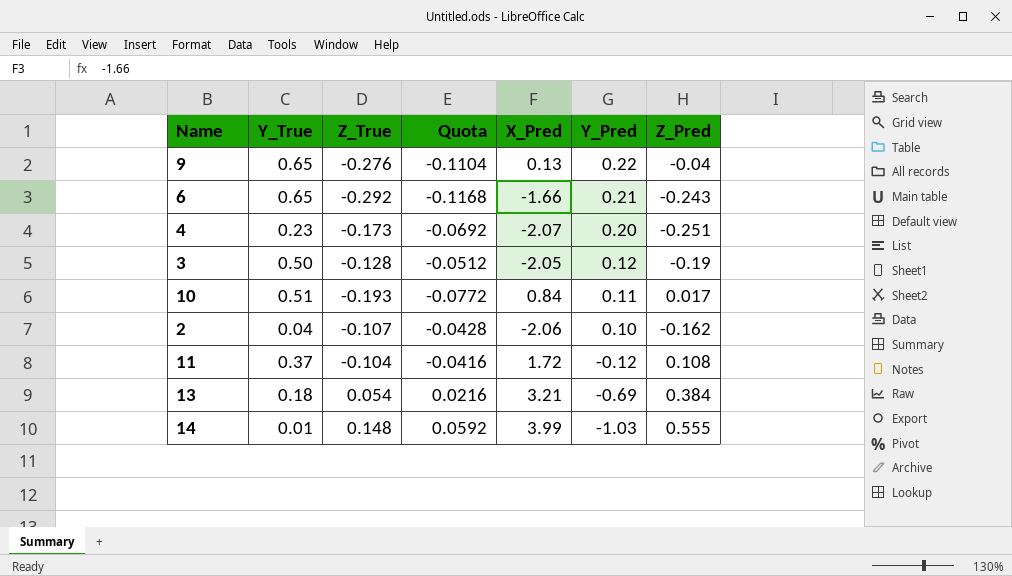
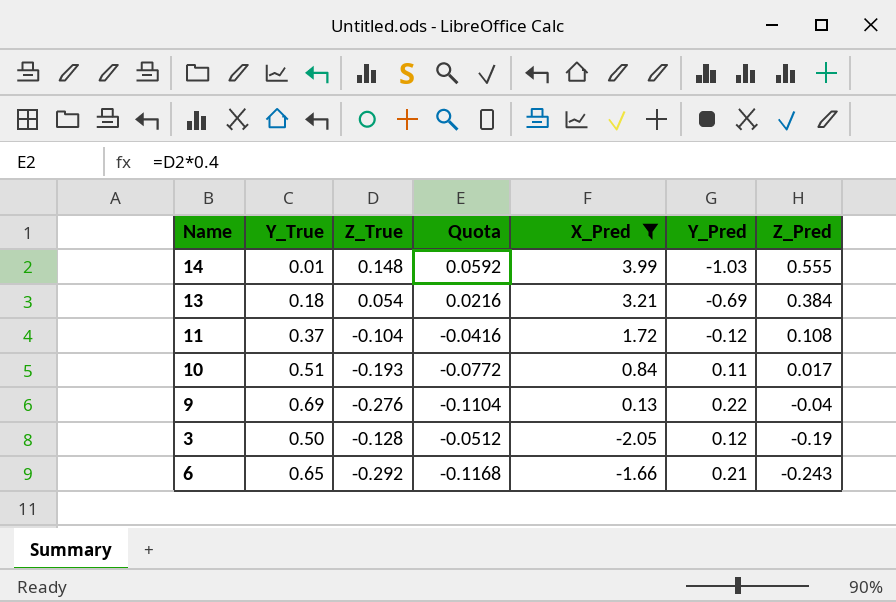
filter: none -> X_Pred >= -2.05
row order: Y_Pred descending -> Z_Pred descending
9 | Y_True: 0.65 -> 0.69

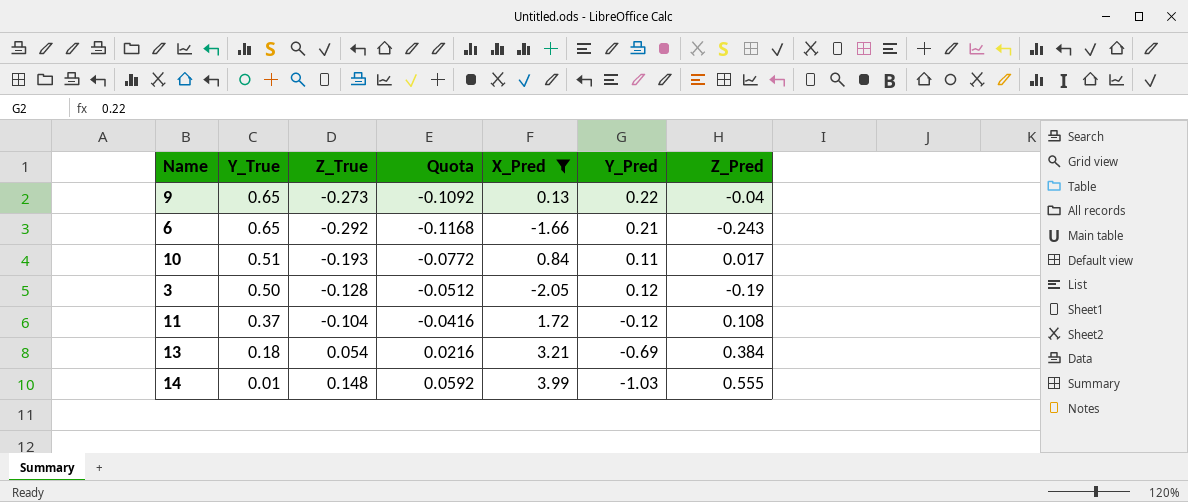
row order: Z_Pred descending -> Y_True descending
9 | Y_True: 0.69 -> 0.65
9 | Z_True: -0.276 -> -0.273
9 | Quota: -0.1104 -> -0.1092

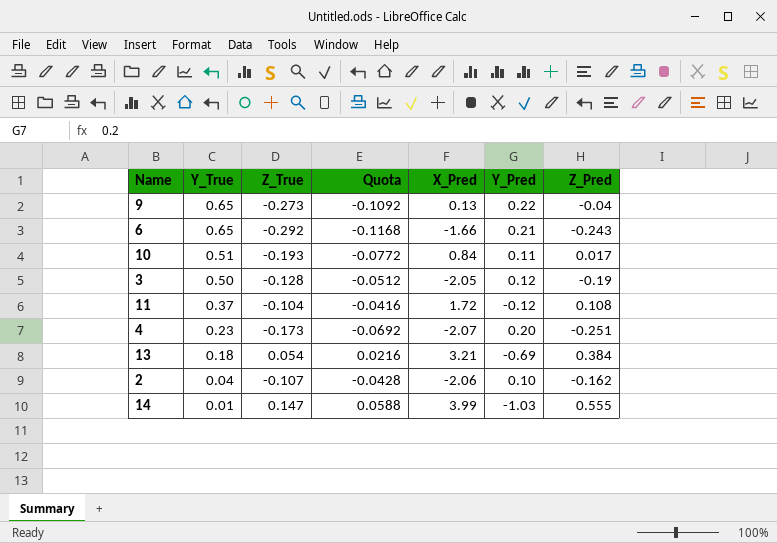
filter: X_Pred >= -2.05 -> none
14 | Z_True: 0.148 -> 0.147
14 | Quota: 0.0592 -> 0.0588

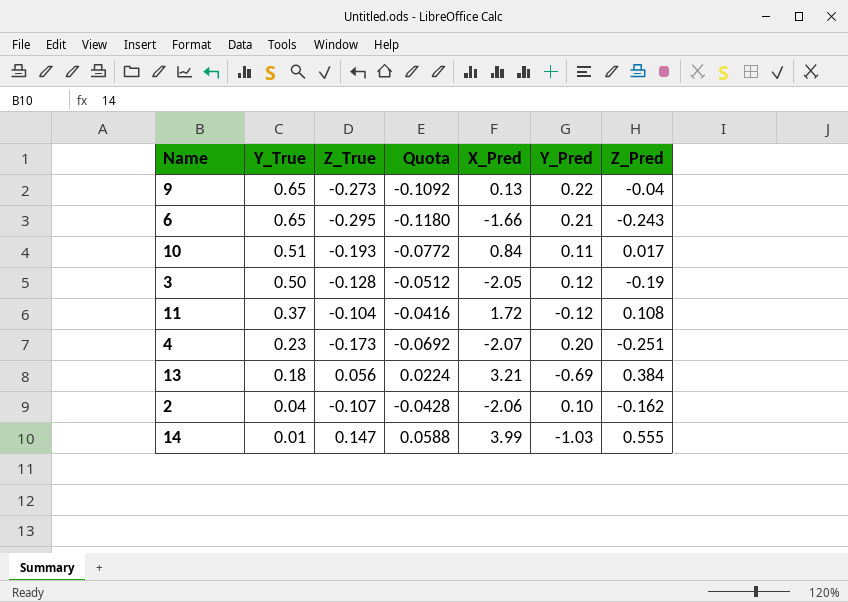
6 | Z_True: -0.292 -> -0.295
6 | Quota: -0.1168 -> -0.1180
13 | Z_True: 0.054 -> 0.056
13 | Quota: 0.0216 -> 0.0224

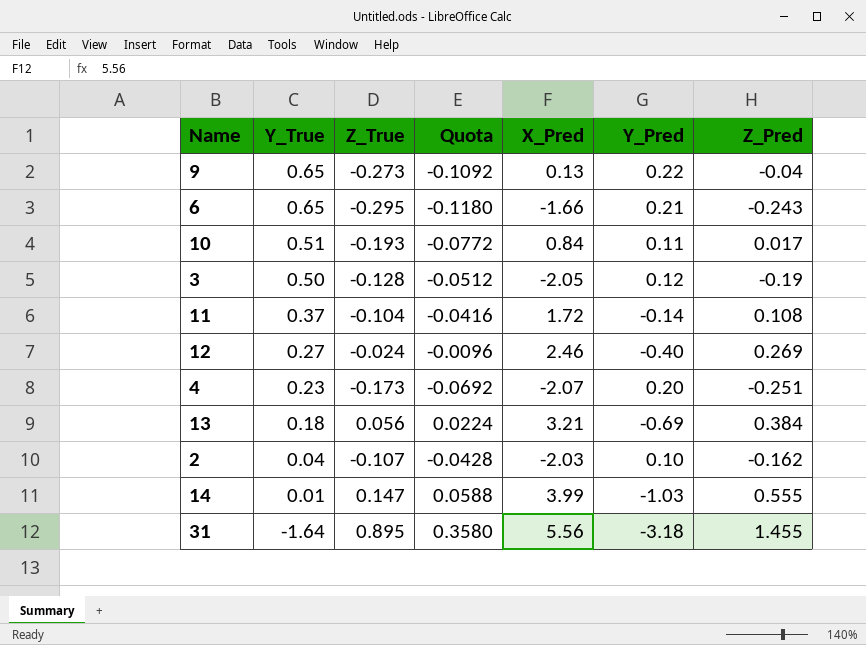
11 | Y_Pred: -0.12 -> -0.14
row 12: none -> 0.27 | -0.024 | -0.0096 | 2.46 | -0.40 | 0.269
2 | X_Pred: -2.06 -> -2.03
row 31: none -> -1.64 | 0.895 | 0.3580 | 5.56 | -3.18 | 1.455

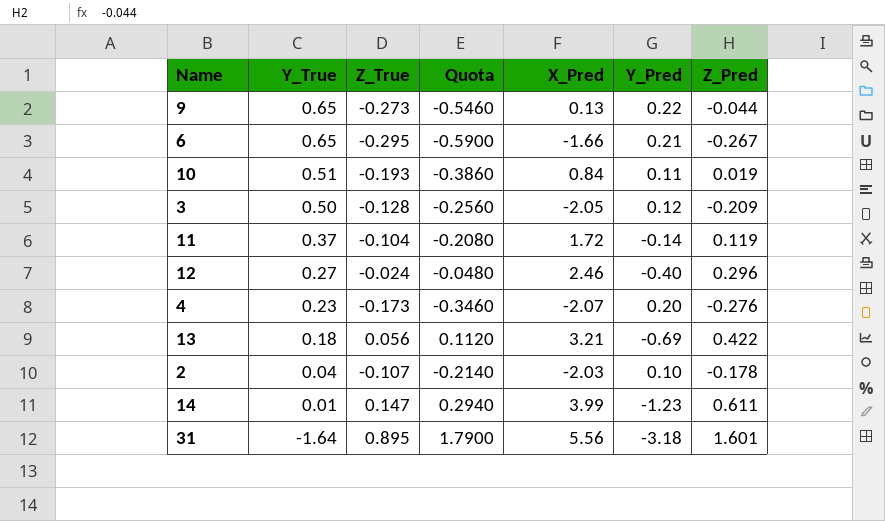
column Quota | formula: [Z_True] * 0.4 -> [Z_True] * 2
9 | Z_Pred: -0.04 -> -0.044
6 | Z_Pred: -0.243 -> -0.267
10 | Z_Pred: 0.017 -> 0.019
3 | Z_Pred: -0.19 -> -0.209
11 | Z_Pred: 0.108 -> 0.119
12 | Z_Pred: 0.269 -> 0.296
4 | Z_Pred: -0.251 -> -0.276
13 | Z_Pred: 0.384 -> 0.422
2 | Z_Pred: -0.162 -> -0.178
14 | Y_Pred: -1.03 -> -1.23
14 | Z_Pred: 0.555 -> 0.611
31 | Z_Pred: 1.455 -> 1.601

